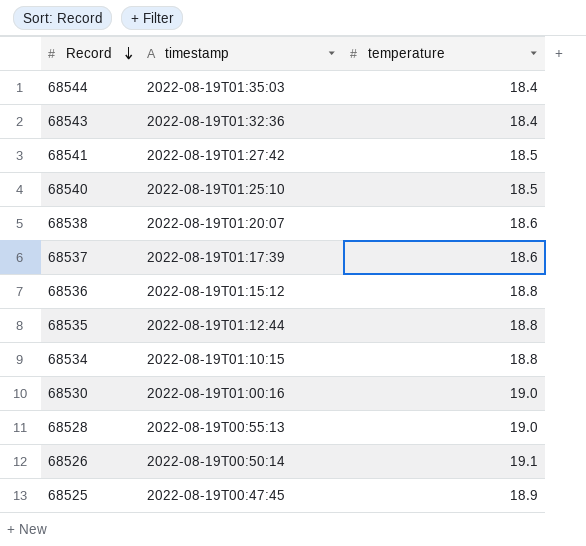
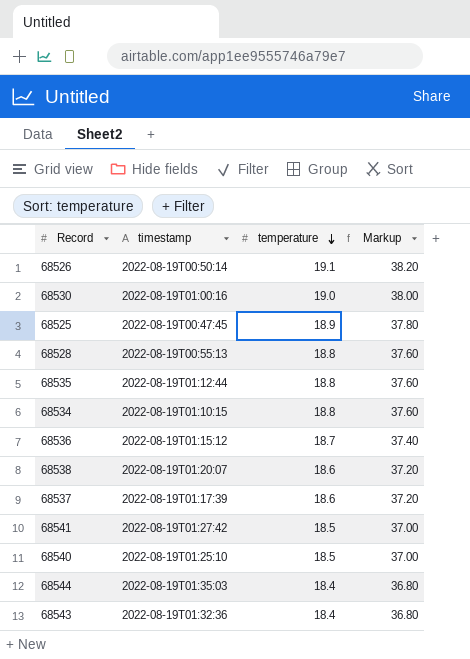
row order: Record descending -> temperature descending
column Markup | formula: none -> [temperature] * 2
68528 | temperature: 19.0 -> 18.8
68536 | temperature: 18.8 -> 18.7

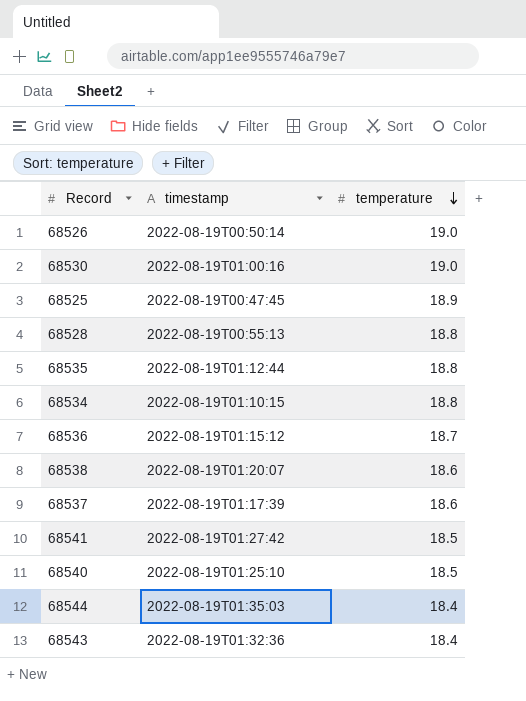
column Markup | formula: [temperature] * 2 -> none
68526 | temperature: 19.1 -> 19.0

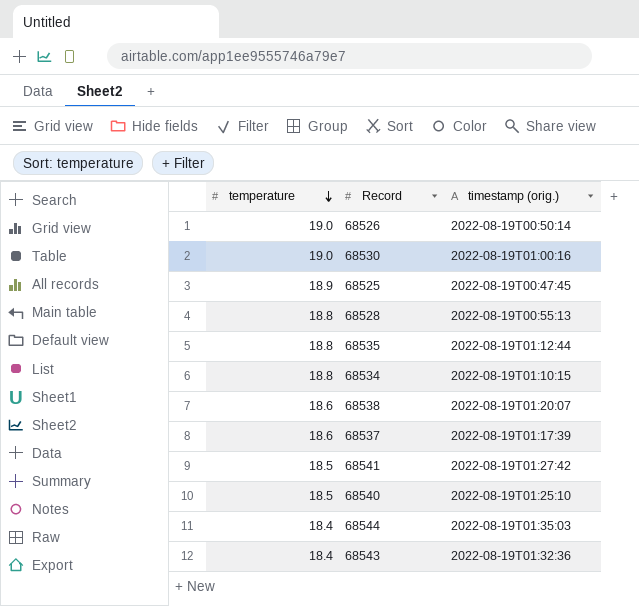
column temperature | position: 3 -> 1
column name: timestamp -> timestamp (orig.)
row 68536: 2022-08-19T01:15:12 | 18.7 -> none

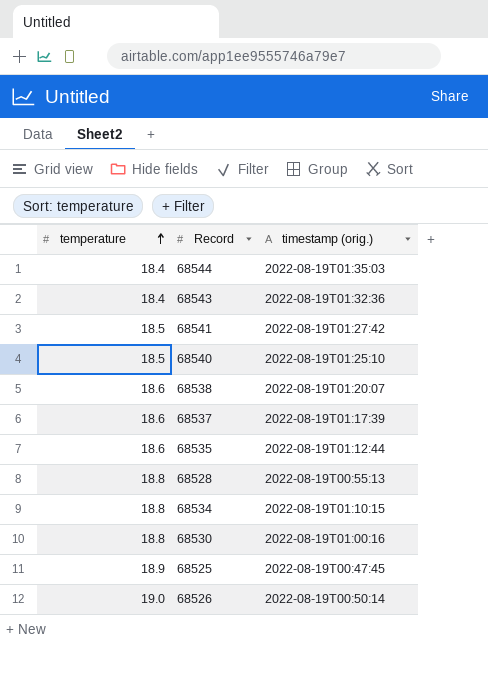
row order: temperature descending -> temperature ascending
68535 | temperature: 18.8 -> 18.6
68530 | temperature: 19.0 -> 18.8

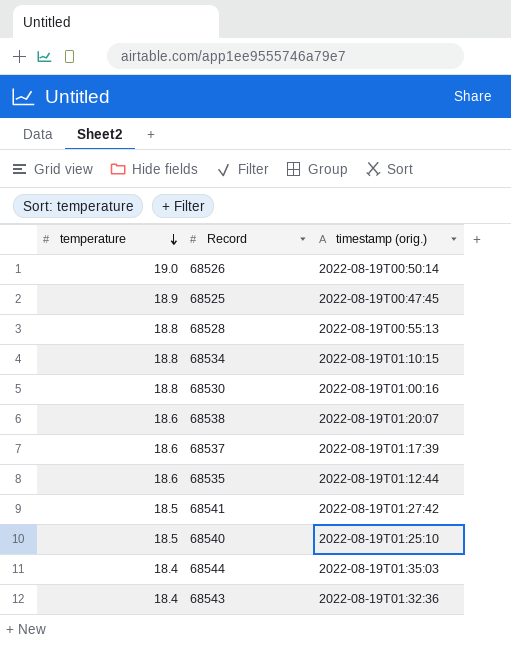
row order: temperature ascending -> temperature descending

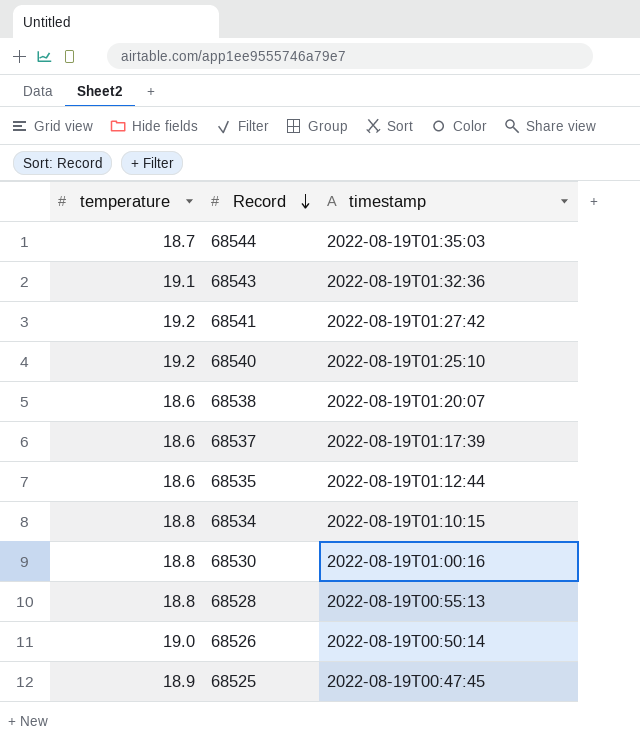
row order: temperature descending -> Record descending
column name: timestamp (orig.) -> timestamp
68544 | temperature: 18.4 -> 18.7
68543 | temperature: 18.4 -> 19.1
68541 | temperature: 18.5 -> 19.2
68540 | temperature: 18.5 -> 19.2

